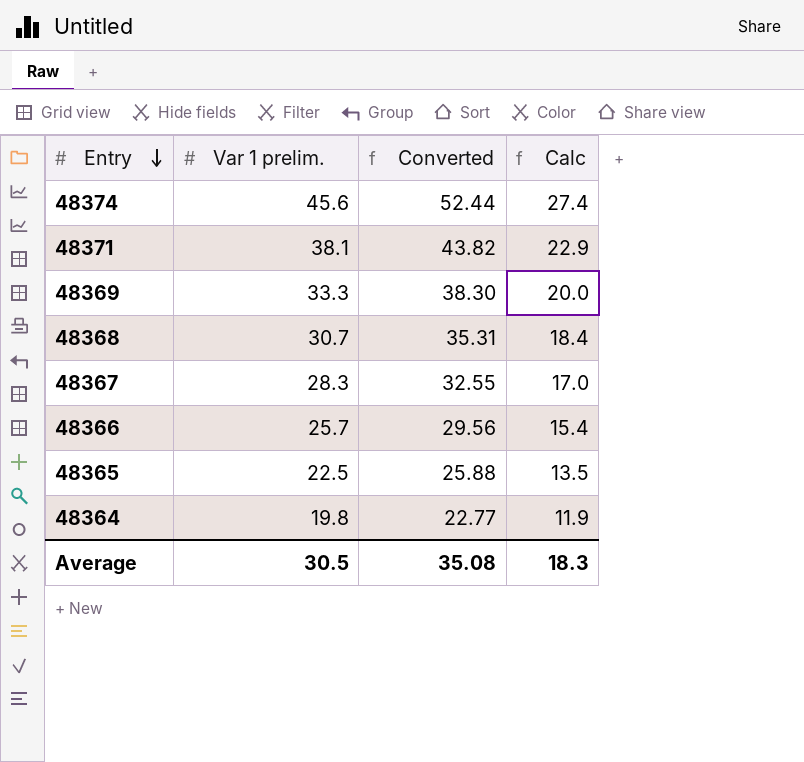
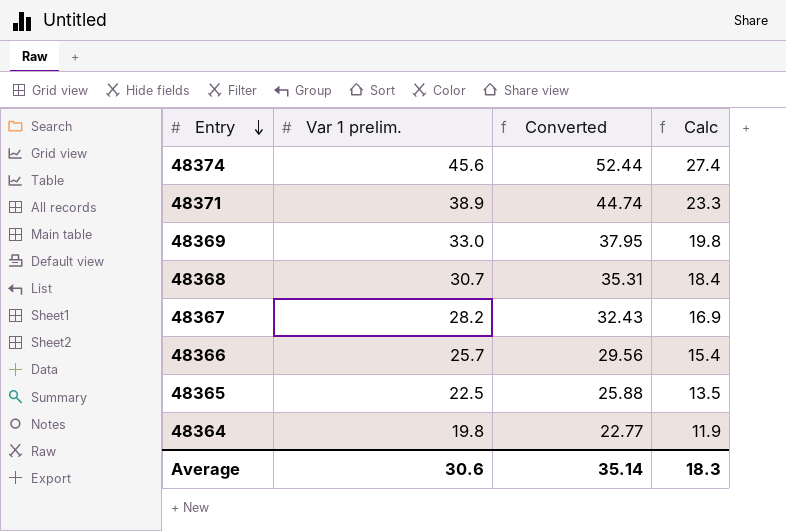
48371 | Var 1 prelim.: 38.1 -> 38.9
48371 | Converted: 43.82 -> 44.74
48371 | Calc: 22.9 -> 23.3
48369 | Var 1 prelim.: 33.3 -> 33.0
48369 | Converted: 38.30 -> 37.95
48369 | Calc: 20.0 -> 19.8
48367 | Var 1 prelim.: 28.3 -> 28.2
48367 | Converted: 32.55 -> 32.43
48367 | Calc: 17.0 -> 16.9
Average | Var 1 prelim.: 30.5 -> 30.6
Average | Converted: 35.08 -> 35.14

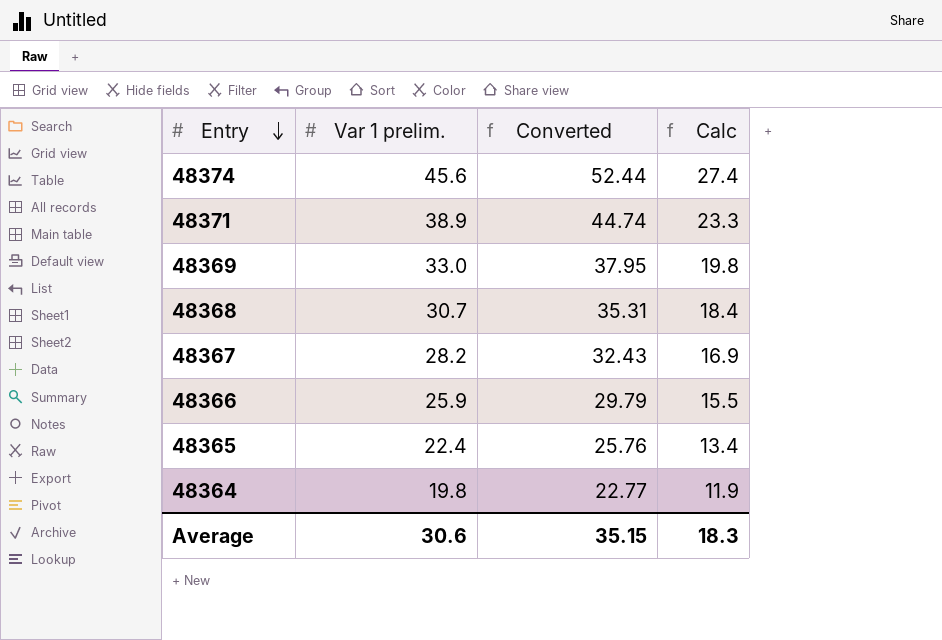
48366 | Var 1 prelim.: 25.7 -> 25.9
48366 | Converted: 29.56 -> 29.79
48366 | Calc: 15.4 -> 15.5
48365 | Var 1 prelim.: 22.5 -> 22.4
48365 | Converted: 25.88 -> 25.76
48365 | Calc: 13.5 -> 13.4
Average | Converted: 35.14 -> 35.15

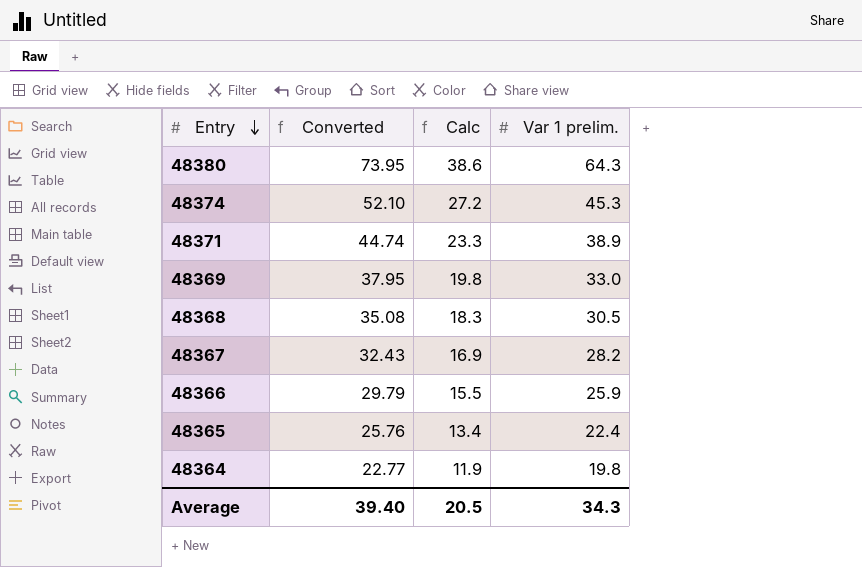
column Var 1 prelim. | position: 2 -> 4
row 48380: none -> 73.95 | 38.6 | 64.3
48374 | Converted: 52.44 -> 52.10
48374 | Calc: 27.4 -> 27.2
48374 | Var 1 prelim.: 45.6 -> 45.3
48368 | Converted: 35.31 -> 35.08
48368 | Calc: 18.4 -> 18.3
48368 | Var 1 prelim.: 30.7 -> 30.5
Average | Converted: 35.15 -> 39.40
Average | Calc: 18.3 -> 20.5
Average | Var 1 prelim.: 30.6 -> 34.3

